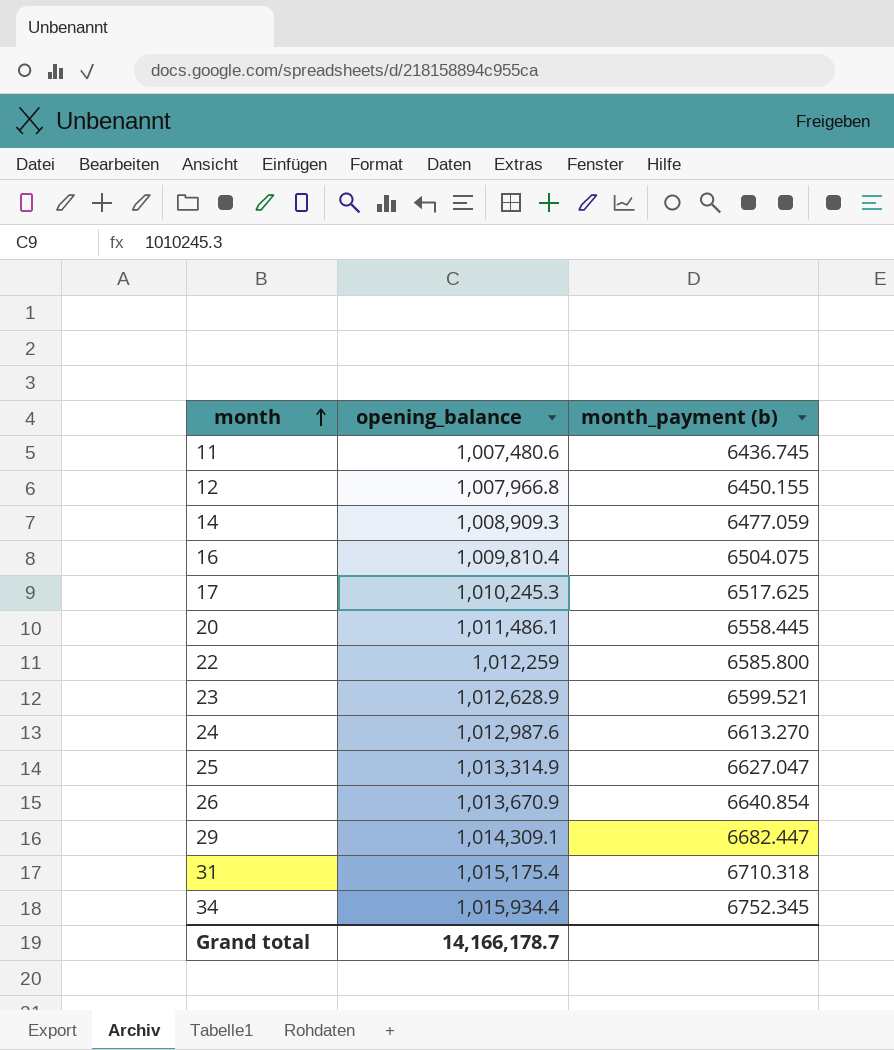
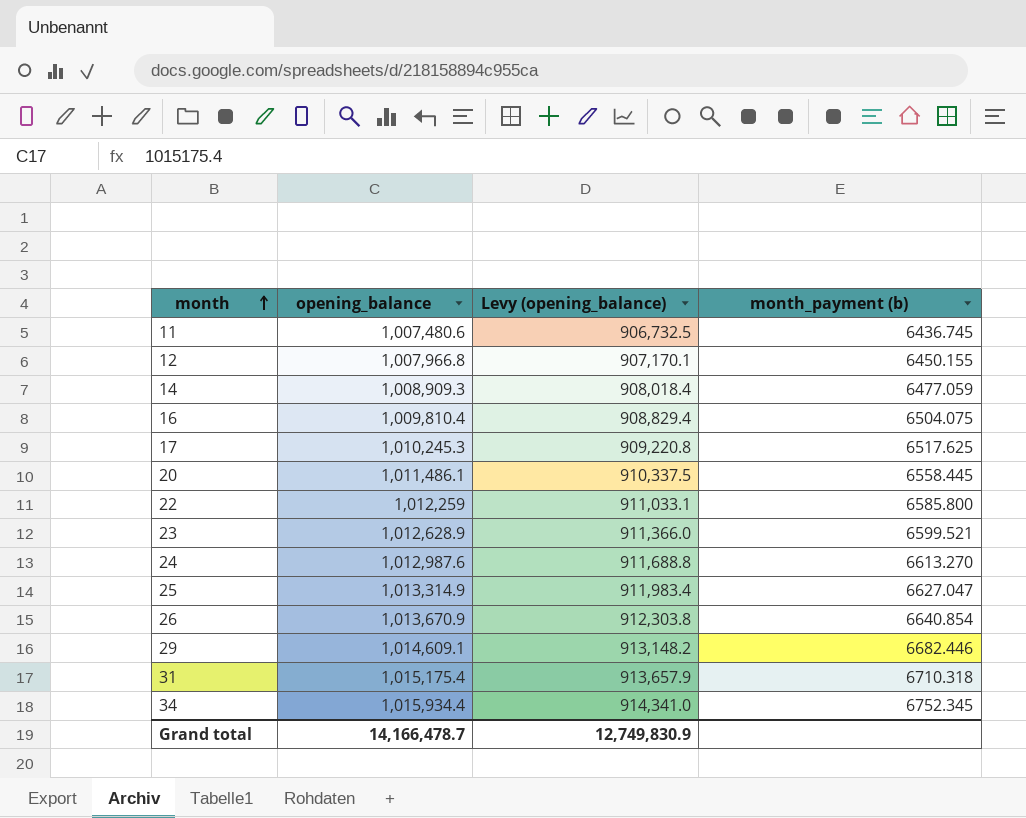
column Levy (opening_balance) | formula: none -> [opening_balance] * 0.9
29 | opening_balance: 1,014,309.1 -> 1,014,609.1
29 | month_payment (b): 6682.447 -> 6682.446
Grand total | opening_balance: 14,166,178.7 -> 14,166,478.7

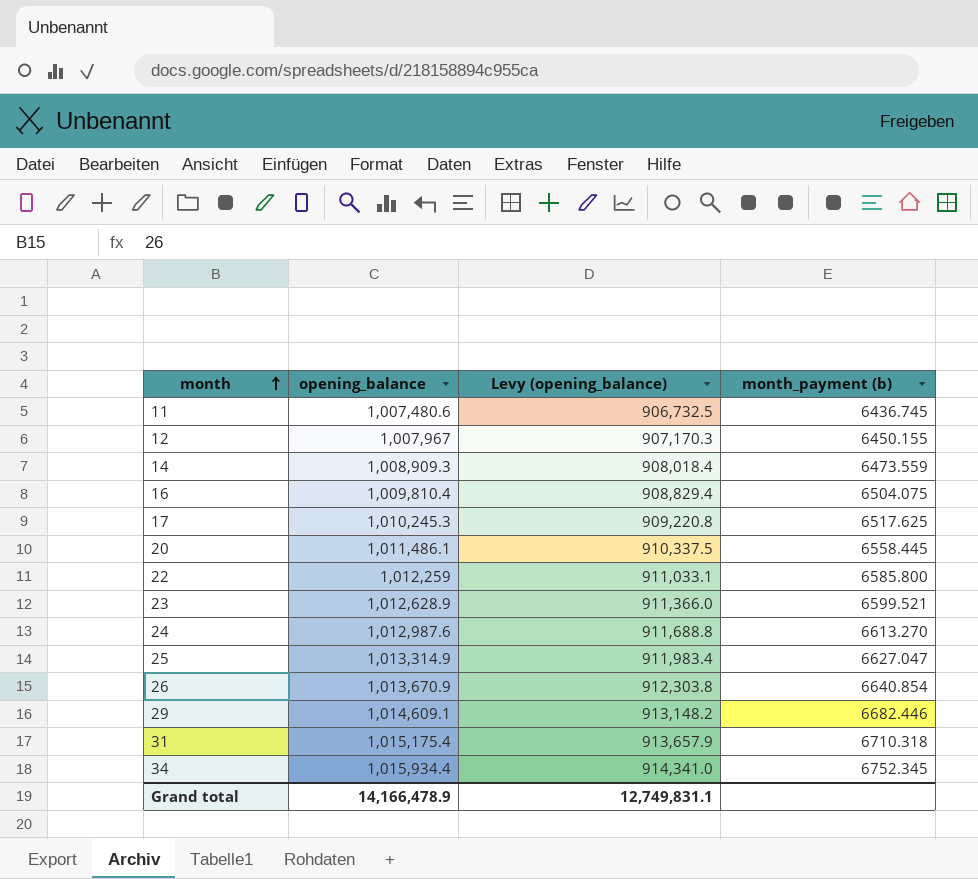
12 | opening_balance: 1,007,966.8 -> 1,007,967
12 | Levy (opening_balance): 907,170.1 -> 907,170.3
14 | month_payment (b): 6477.059 -> 6473.559
Grand total | opening_balance: 14,166,478.7 -> 14,166,478.9
Grand total | Levy (opening_balance): 12,749,830.9 -> 12,749,831.1

